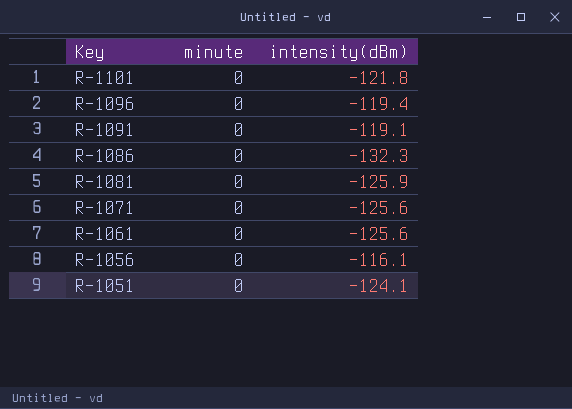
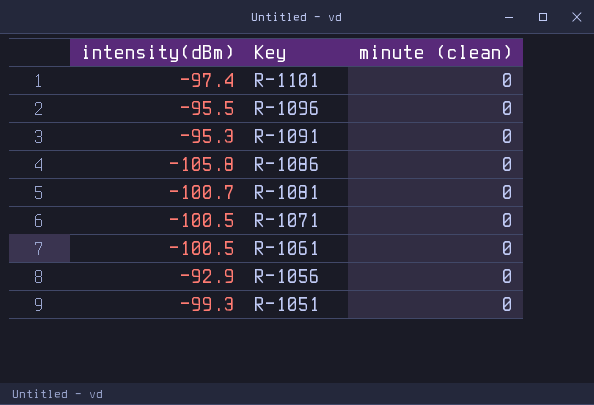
column intensity(dBm) | position: 3 -> 1
column name: minute -> minute (clean)
R-1101 | intensity(dBm): -121.8 -> -97.4
R-1096 | intensity(dBm): -119.4 -> -95.5
R-1091 | intensity(dBm): -119.1 -> -95.3
R-1086 | intensity(dBm): -132.3 -> -105.8
R-1081 | intensity(dBm): -125.9 -> -100.7
R-1071 | intensity(dBm): -125.6 -> -100.5
R-1061 | intensity(dBm): -125.6 -> -100.5
R-1056 | intensity(dBm): -116.1 -> -92.9
R-1051 | intensity(dBm): -124.1 -> -99.3

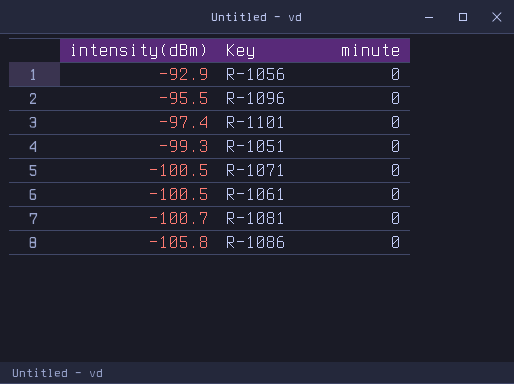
row order: Key descending -> intensity(dBm) descending
column name: minute (clean) -> minute
row R-1091: -95.3 | 0 -> none

